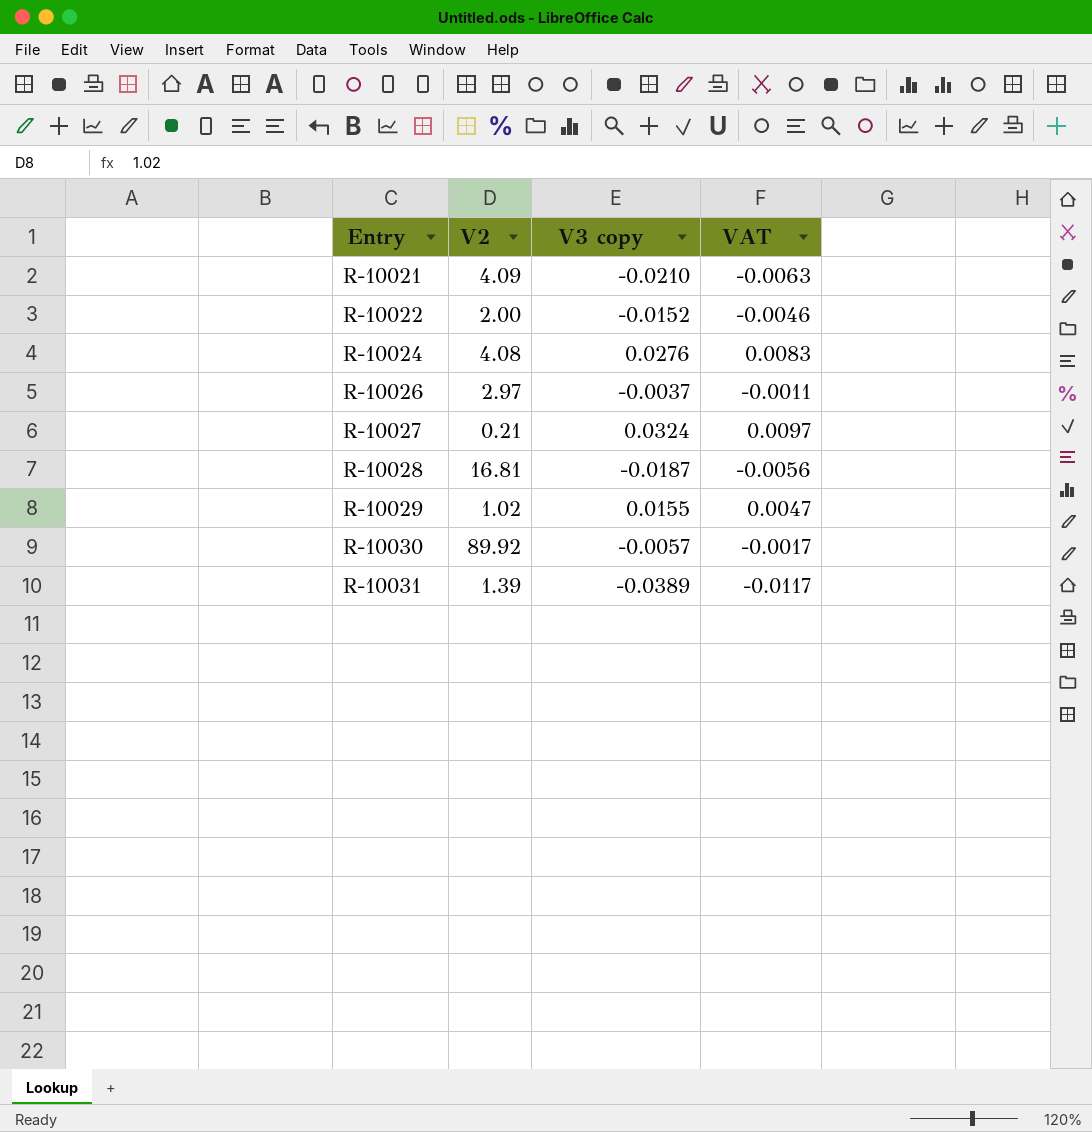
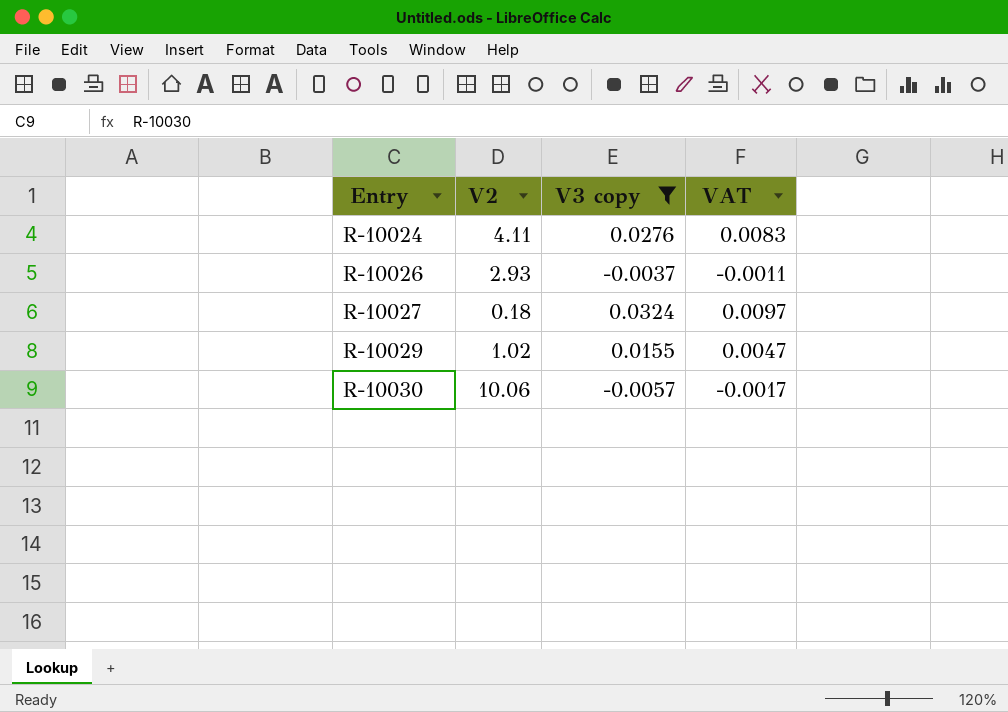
filter: none -> V3 copy >= -0.0057
R-10024 | V2: 4.08 -> 4.11
R-10026 | V2: 2.97 -> 2.93
R-10027 | V2: 0.21 -> 0.18
R-10030 | V2: 89.92 -> 10.06

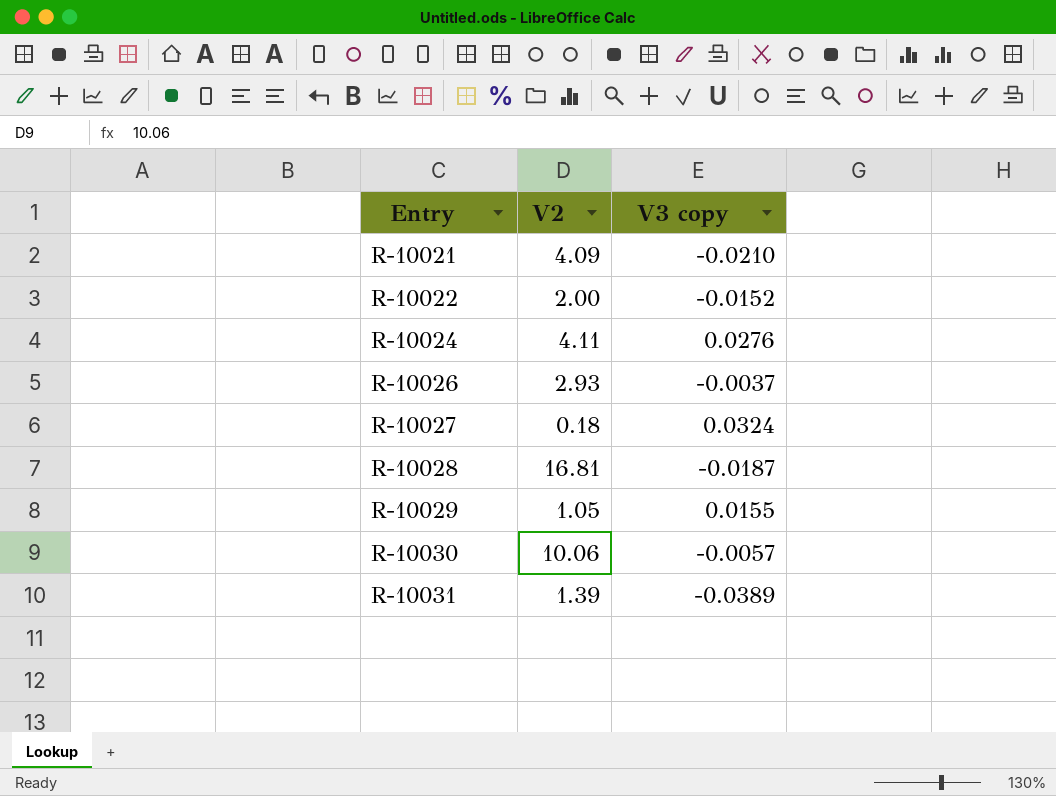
filter: V3 copy >= -0.0057 -> none
column VAT | formula: [V3 copy] * 0.3 -> none
R-10029 | V2: 1.02 -> 1.05

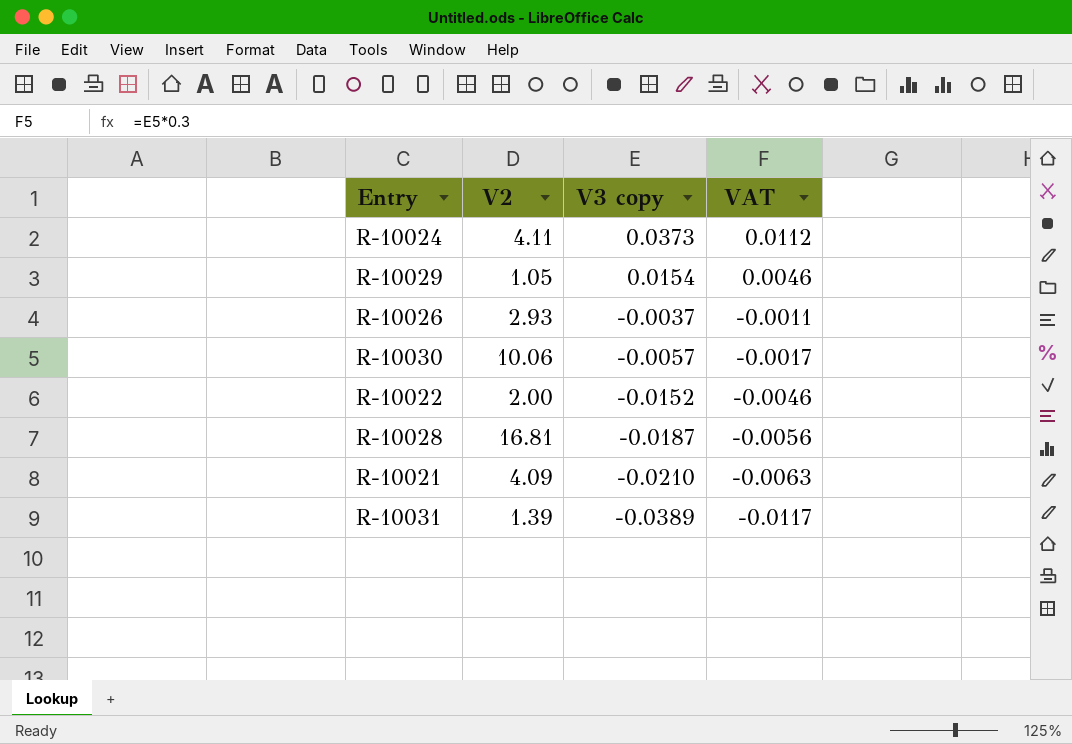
row order: Entry ascending -> V3 copy descending
column VAT | formula: none -> [V3 copy] * 0.3
row R-10027: 0.18 | 0.0324 -> none
R-10024 | V3 copy: 0.0276 -> 0.0373
R-10029 | V3 copy: 0.0155 -> 0.0154

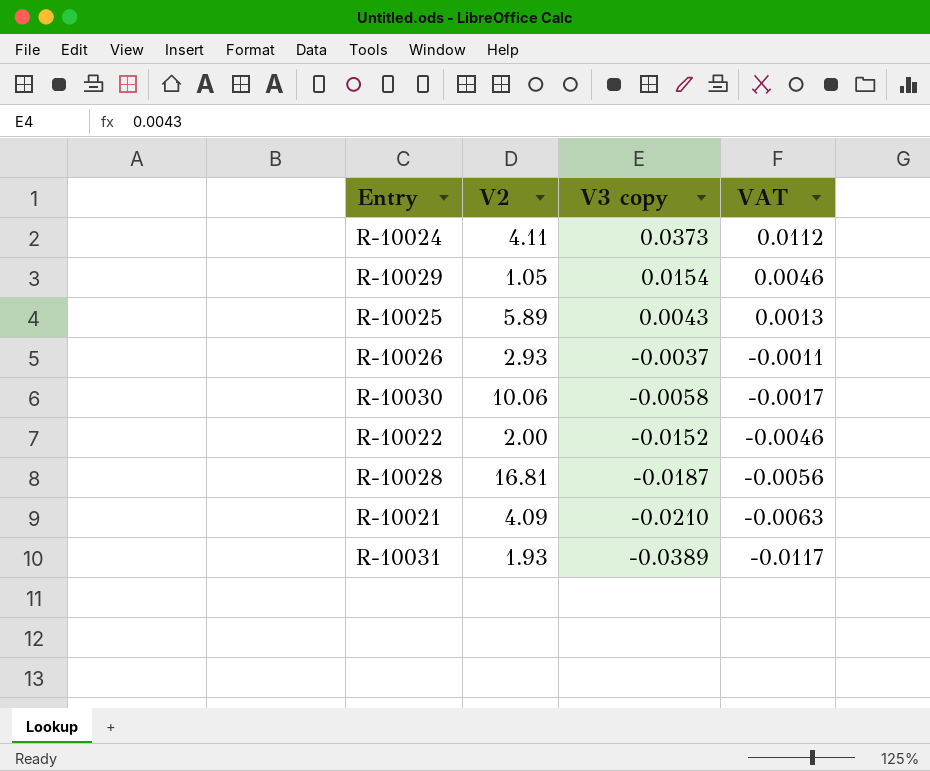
row R-10025: none -> 5.89 | 0.0043 | 0.0013
R-10030 | V3 copy: -0.0057 -> -0.0058
R-10031 | V2: 1.39 -> 1.93

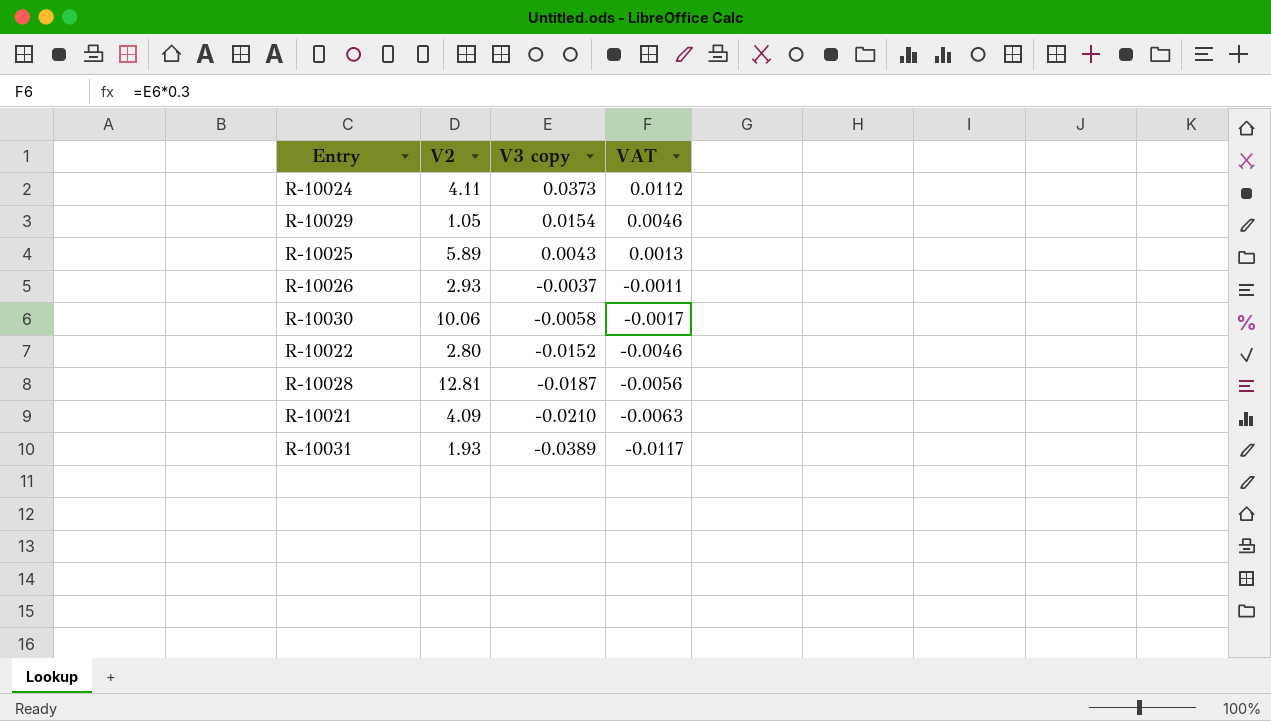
R-10022 | V2: 2.00 -> 2.80
R-10028 | V2: 16.81 -> 12.81

